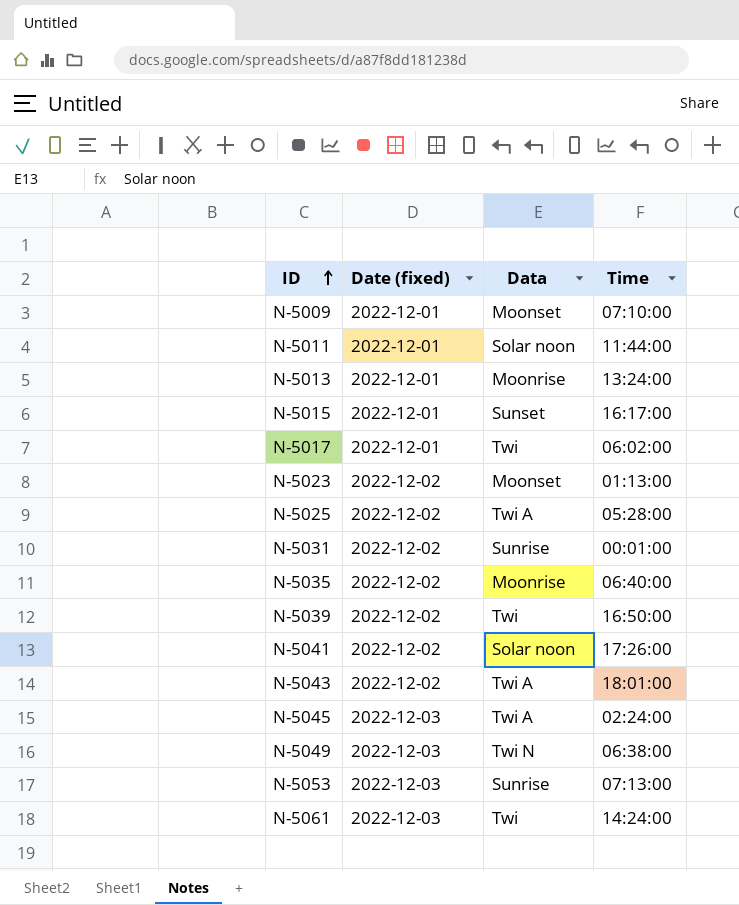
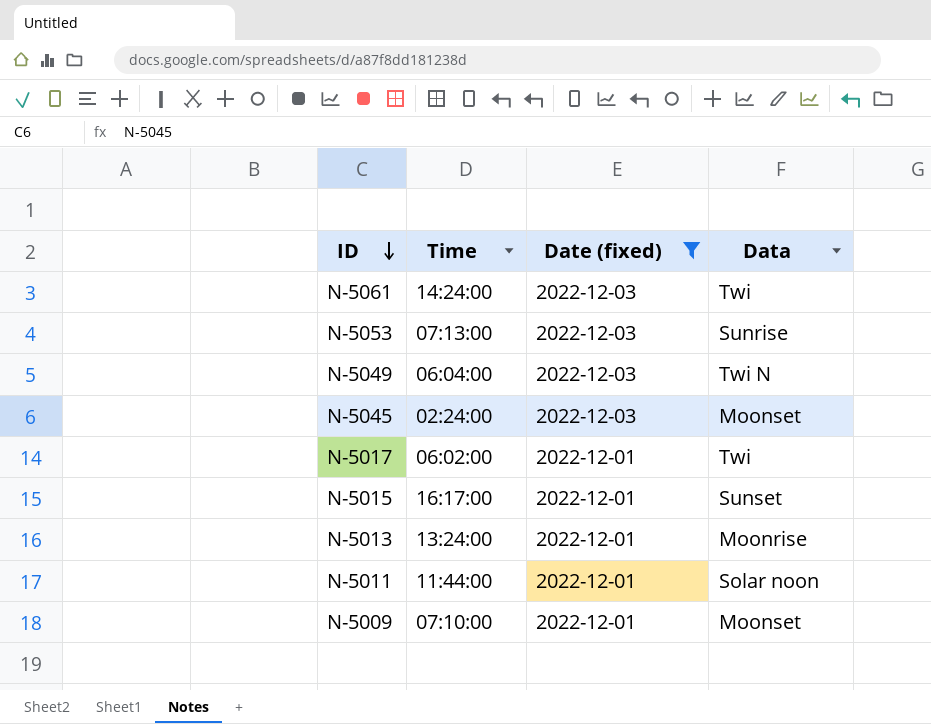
filter: none -> Date (fixed) != 2022-12-02
row order: ID ascending -> ID descending
column Time | position: 4 -> 2
N-5049 | Time: 06:38:00 -> 06:04:00
N-5045 | Data: Twi A -> Moonset

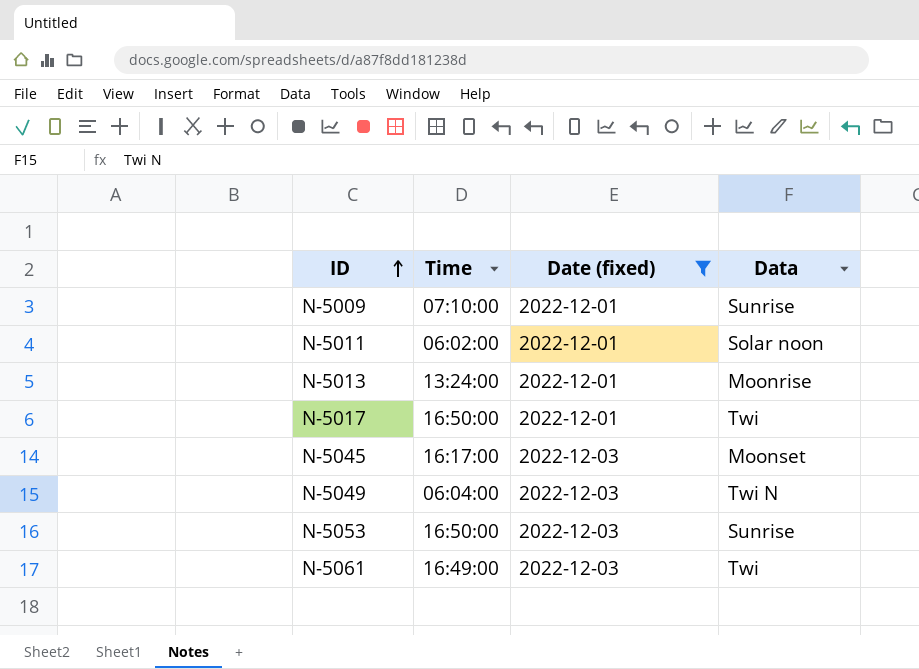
row order: ID descending -> ID ascending
row N-5015: 16:17:00 | 2022-12-01 | Sunset -> none
N-5009 | Data: Moonset -> Sunrise
N-5011 | Time: 11:44:00 -> 06:02:00
N-5017 | Time: 06:02:00 -> 16:50:00
N-5045 | Time: 02:24:00 -> 16:17:00
N-5053 | Time: 07:13:00 -> 16:50:00
N-5061 | Time: 14:24:00 -> 16:49:00

